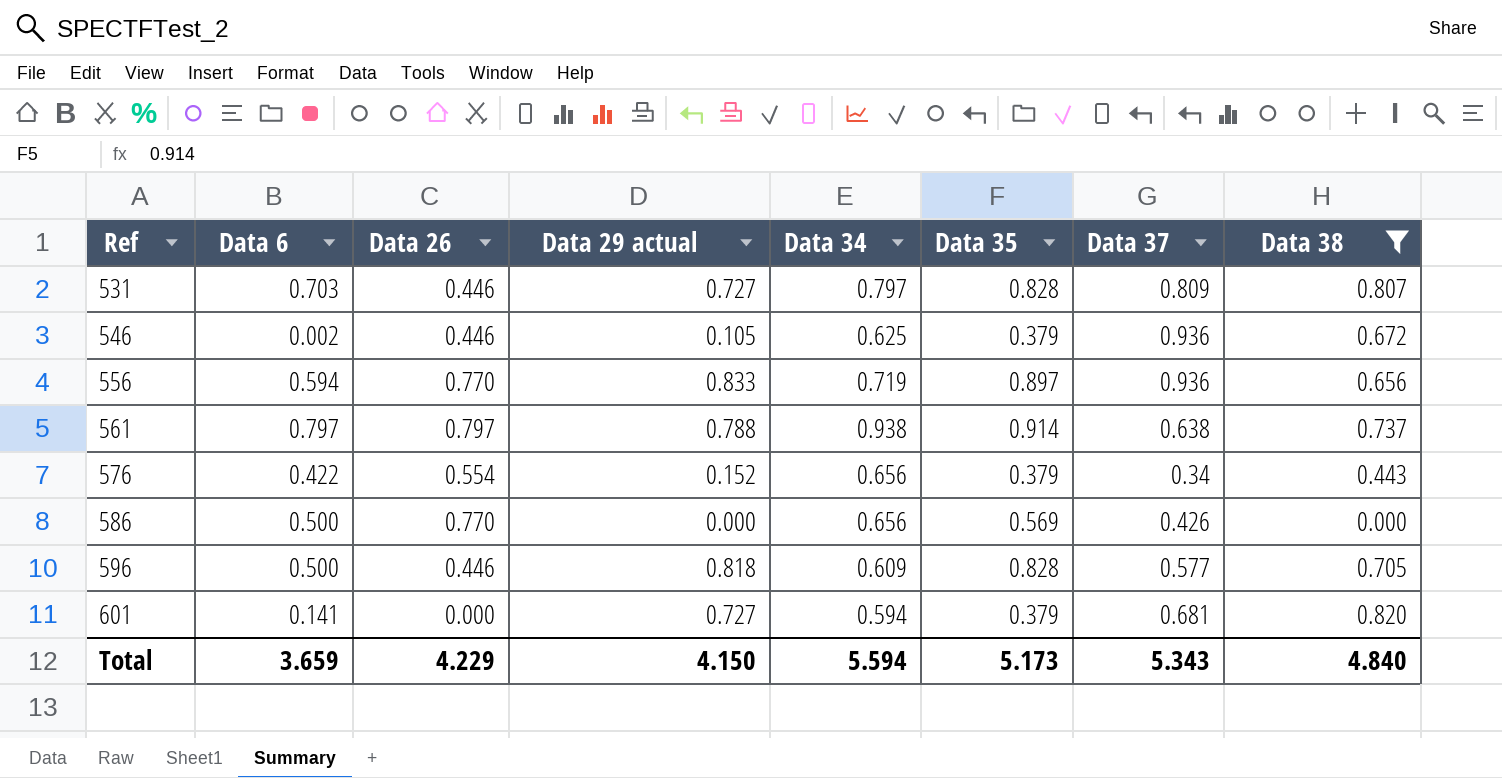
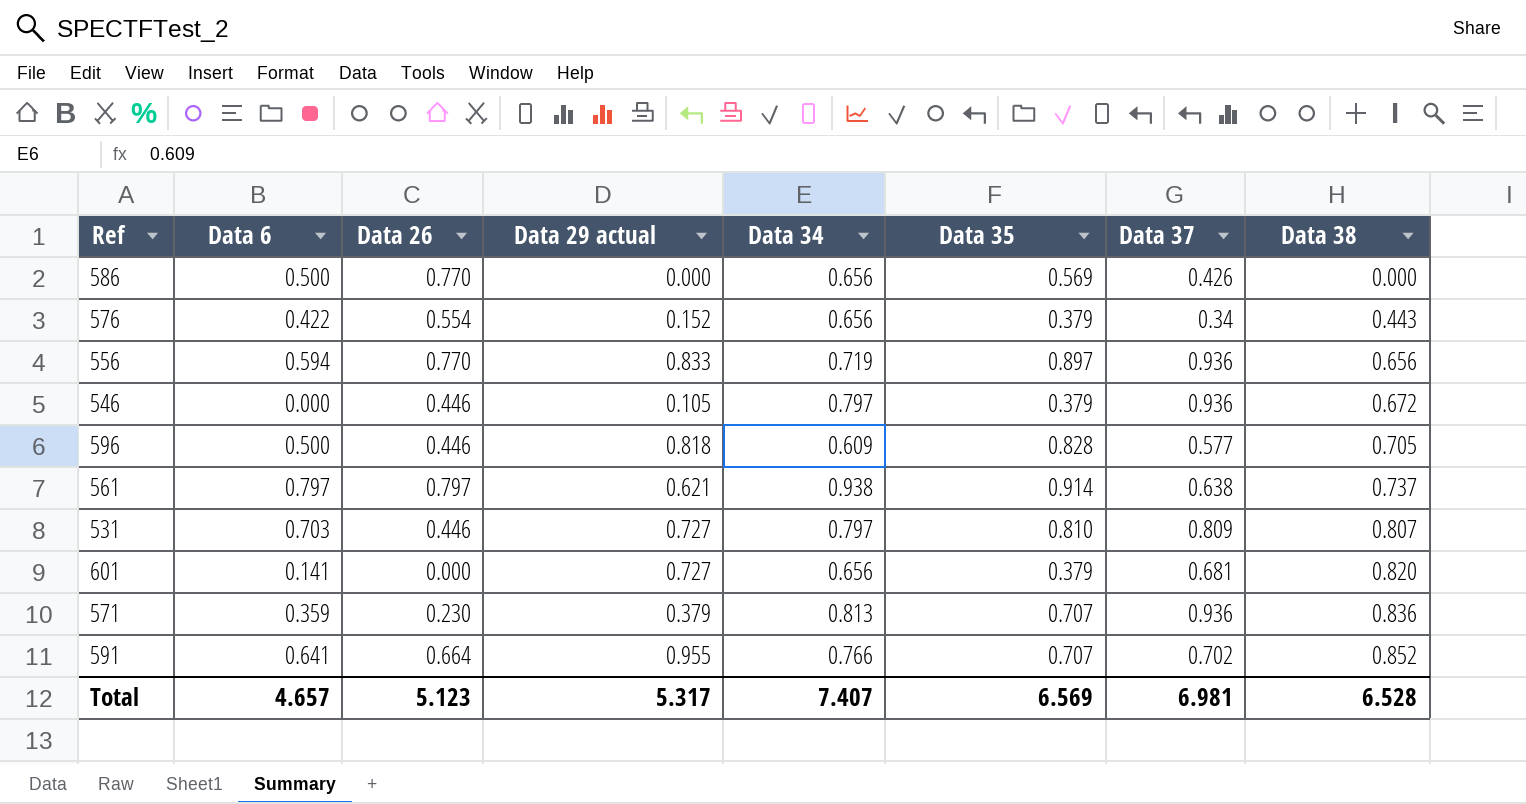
filter: Data 38 <= 0.820 -> none
row order: Ref ascending -> Data 38 ascending
546 | Data 6: 0.002 -> 0.000
546 | Data 34: 0.625 -> 0.797
561 | Data 29 actual: 0.788 -> 0.621
531 | Data 35: 0.828 -> 0.810
601 | Data 34: 0.594 -> 0.656
Total | Data 6: 3.659 -> 4.657
Total | Data 26: 4.229 -> 5.123
Total | Data 29 actual: 4.150 -> 5.317
Total | Data 34: 5.594 -> 7.407
Total | Data 35: 5.173 -> 6.569
Total | Data 37: 5.343 -> 6.981
Total | Data 38: 4.840 -> 6.528

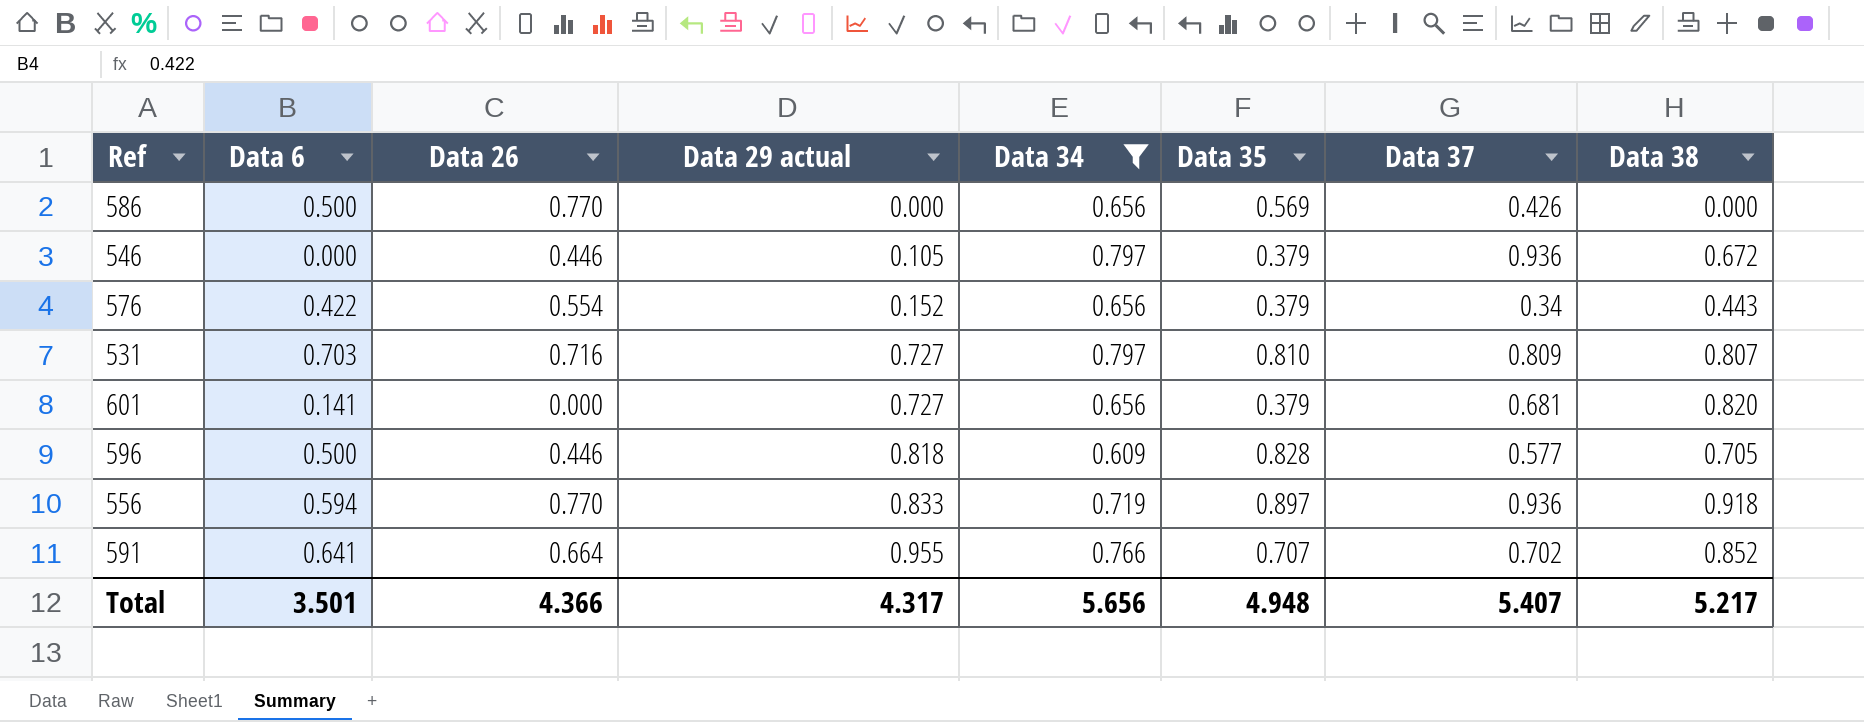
filter: none -> Data 34 <= 0.797
row order: Data 38 ascending -> Data 29 actual ascending
531 | Data 26: 0.446 -> 0.716
556 | Data 38: 0.656 -> 0.918
Total | Data 6: 4.657 -> 3.501
Total | Data 26: 5.123 -> 4.366
Total | Data 29 actual: 5.317 -> 4.317
Total | Data 34: 7.407 -> 5.656
Total | Data 35: 6.569 -> 4.948
Total | Data 37: 6.981 -> 5.407
Total | Data 38: 6.528 -> 5.217

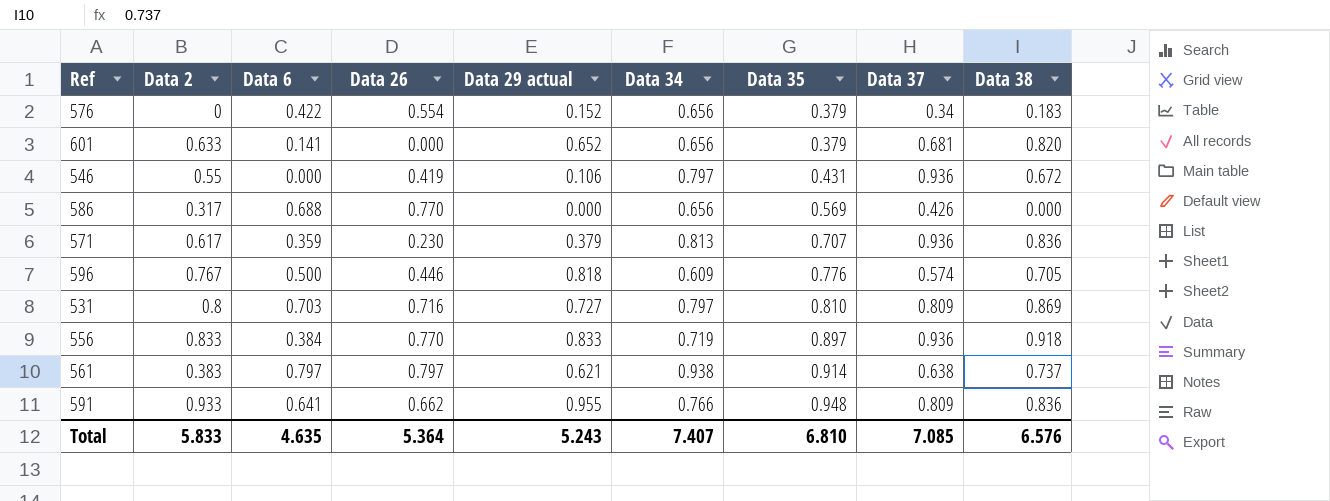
filter: Data 34 <= 0.797 -> none
row order: Data 29 actual ascending -> Data 35 ascending
column Data 2 | position: none -> 2
576 | Data 38: 0.443 -> 0.183
601 | Data 29 actual: 0.727 -> 0.652
546 | Data 26: 0.446 -> 0.419
546 | Data 29 actual: 0.105 -> 0.106
546 | Data 35: 0.379 -> 0.431
586 | Data 6: 0.500 -> 0.688
596 | Data 35: 0.828 -> 0.776
596 | Data 37: 0.577 -> 0.574
531 | Data 38: 0.807 -> 0.869
556 | Data 6: 0.594 -> 0.384
591 | Data 26: 0.664 -> 0.662
591 | Data 35: 0.707 -> 0.948
591 | Data 37: 0.702 -> 0.809
591 | Data 38: 0.852 -> 0.836
Total | Data 6: 3.501 -> 4.635
Total | Data 26: 4.366 -> 5.364
Total | Data 29 actual: 4.317 -> 5.243
Total | Data 34: 5.656 -> 7.407
Total | Data 35: 4.948 -> 6.810
Total | Data 37: 5.407 -> 7.085
Total | Data 38: 5.217 -> 6.576

